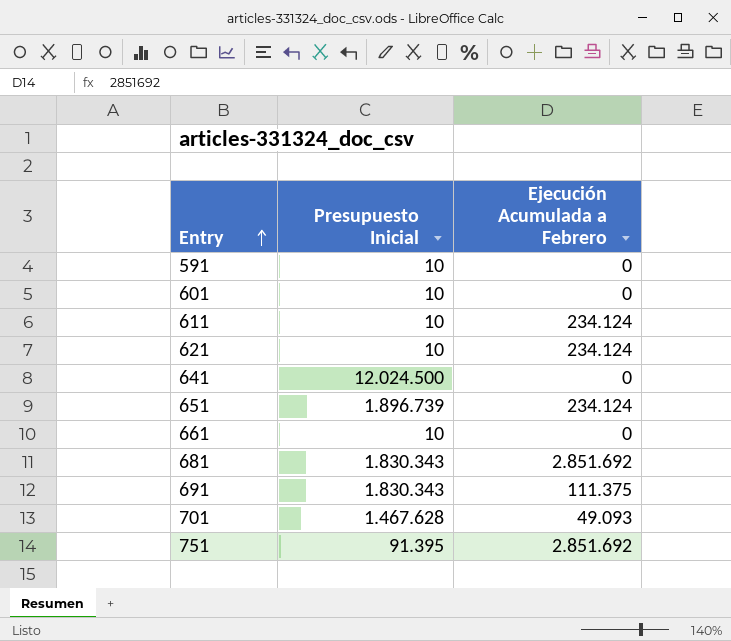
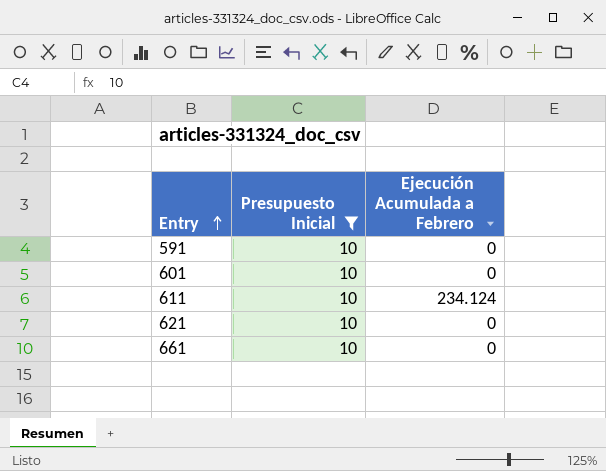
filter: none -> Presupuesto Inicial = 10
621 | Ejecución Acumulada a Febrero: 234.124 -> 0

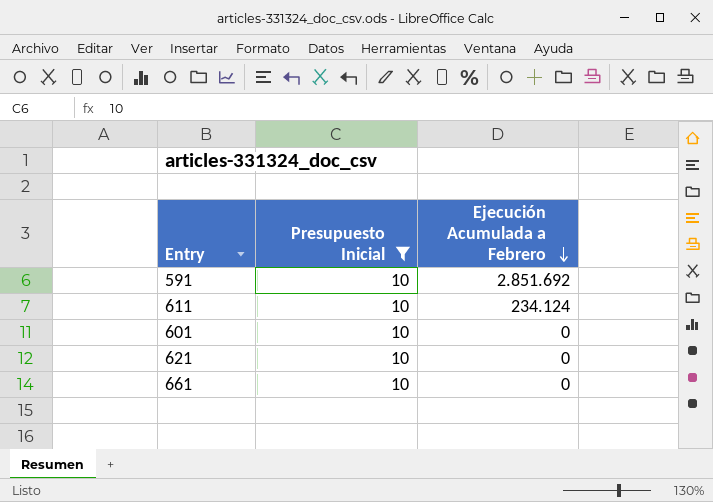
row order: Entry ascending -> Ejecución Acumulada a Febrero descending
591 | Ejecución Acumulada a Febrero: 0 -> 2.851.692

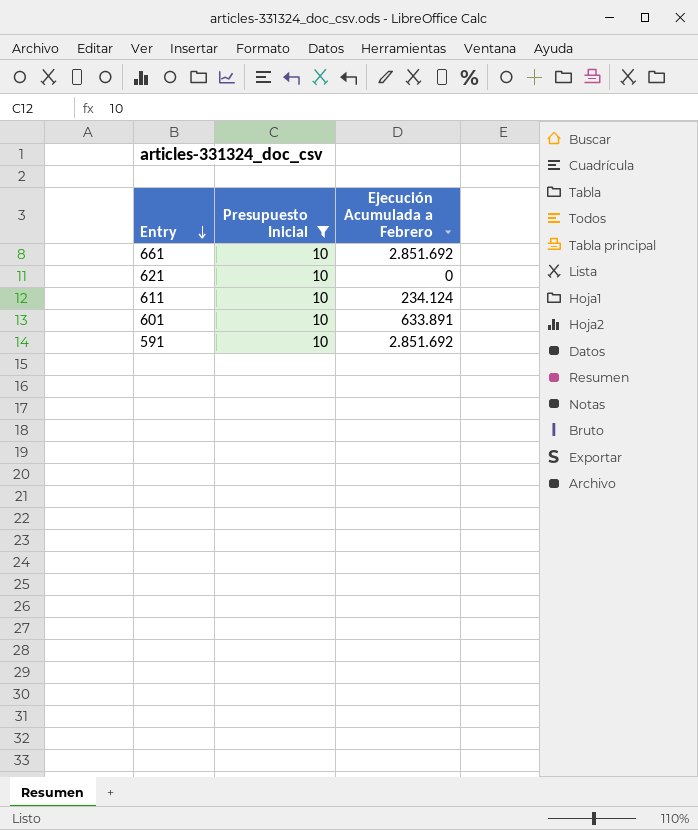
row order: Ejecución Acumulada a Febrero descending -> Entry descending
661 | Ejecución Acumulada a Febrero: 0 -> 2.851.692
601 | Ejecución Acumulada a Febrero: 0 -> 633.891

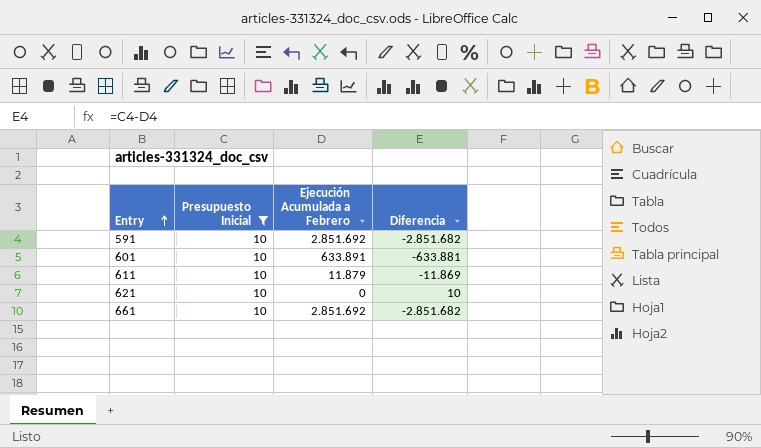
row order: Entry descending -> Entry ascending
column Diferencia | formula: none -> [Presupuesto Inicial] - [Ejecución Acumulada a Febrero]
611 | Ejecución Acumulada a Febrero: 234.124 -> 11.879

